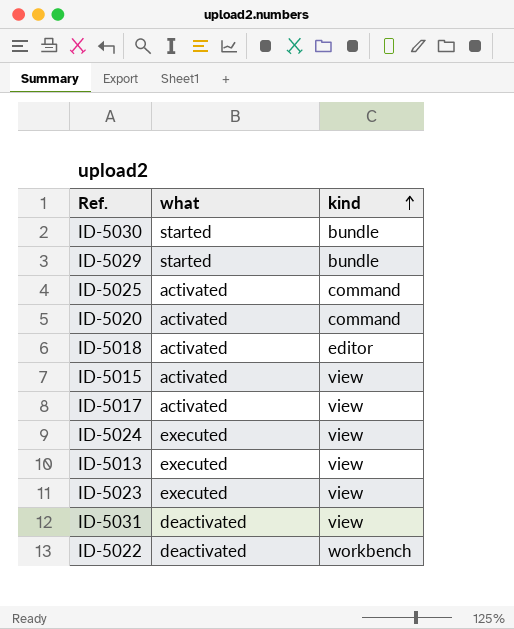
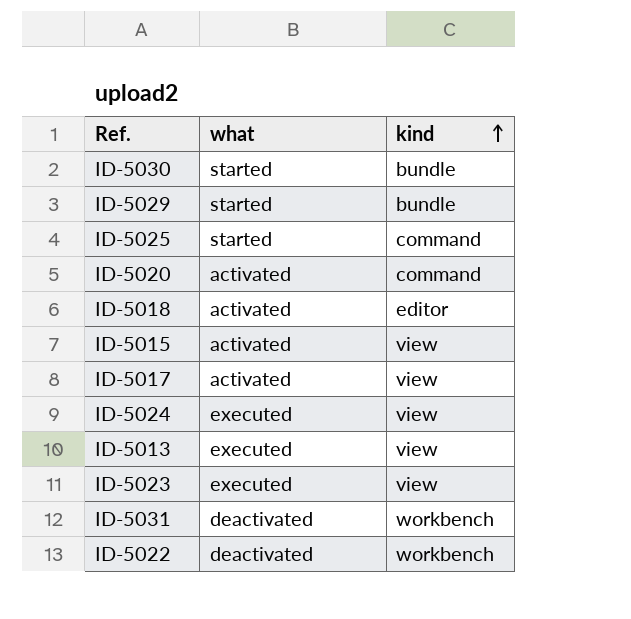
ID-5025 | what: activated -> started
ID-5031 | kind: view -> workbench

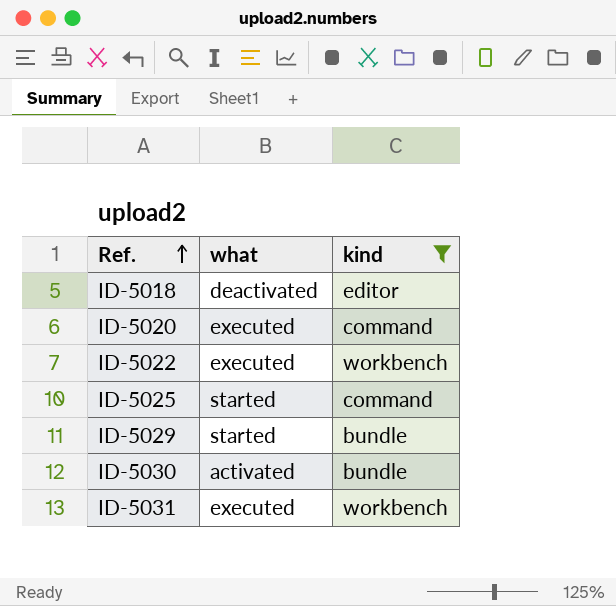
filter: none -> kind != view
row order: kind ascending -> Ref. ascending
ID-5018 | what: activated -> deactivated
ID-5020 | what: activated -> executed
ID-5022 | what: deactivated -> executed
ID-5030 | what: started -> activated
ID-5031 | what: deactivated -> executed

